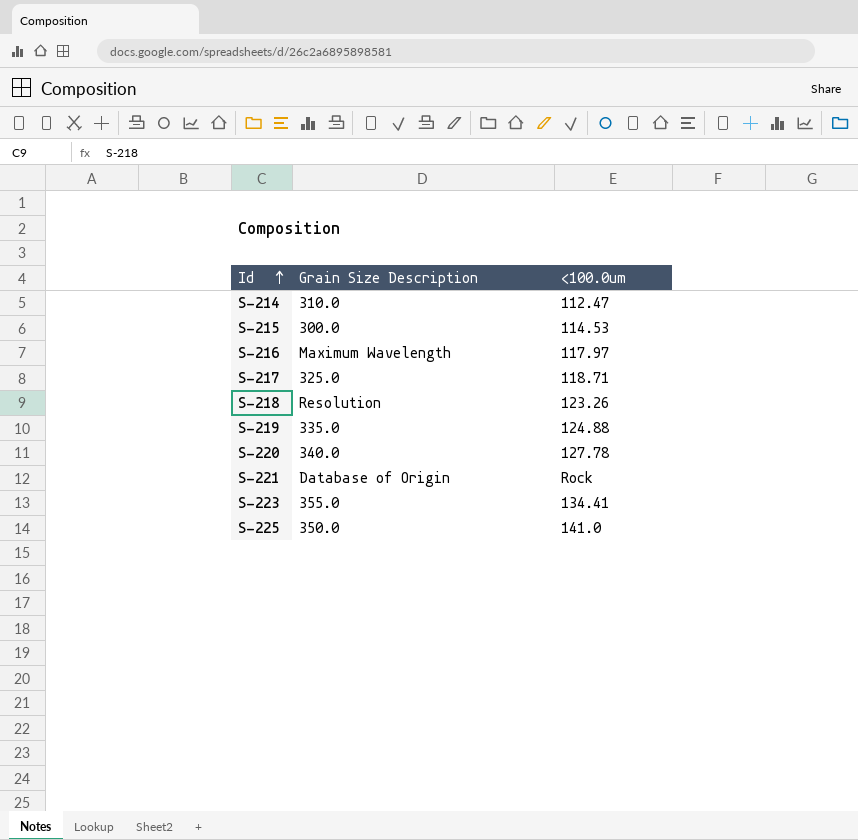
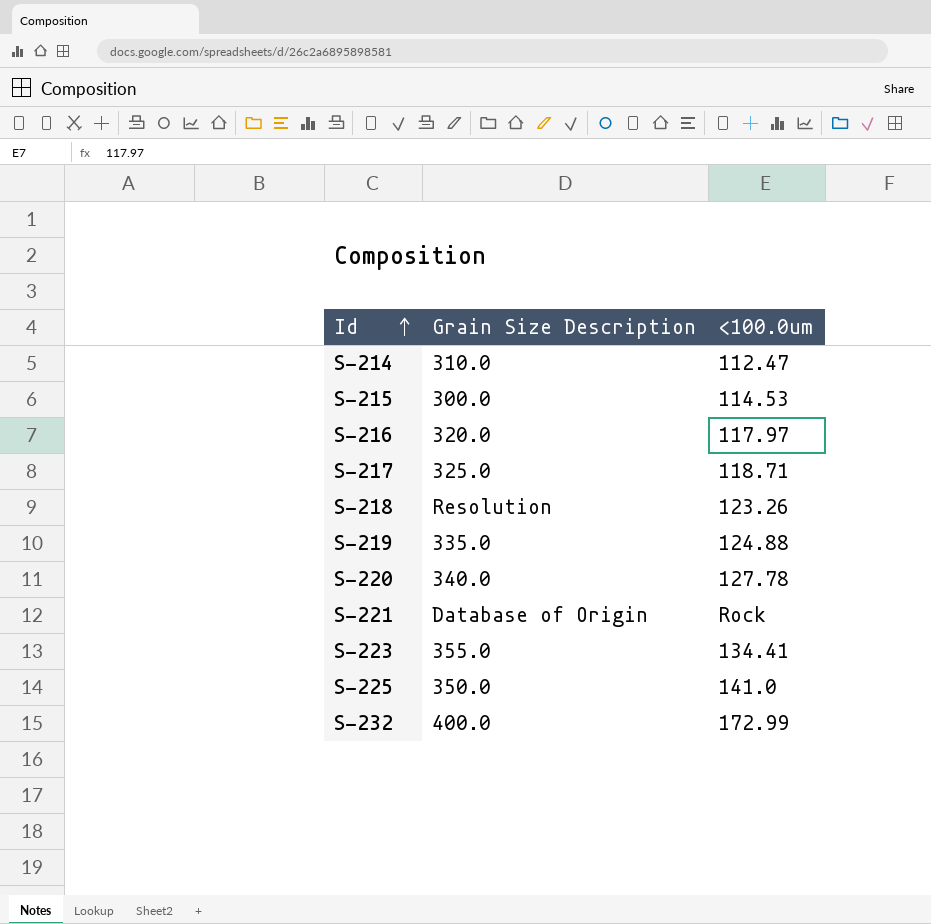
S-216 | Grain Size Description: Maximum Wavelength -> 320.0
row S-232: none -> 400.0 | 172.99

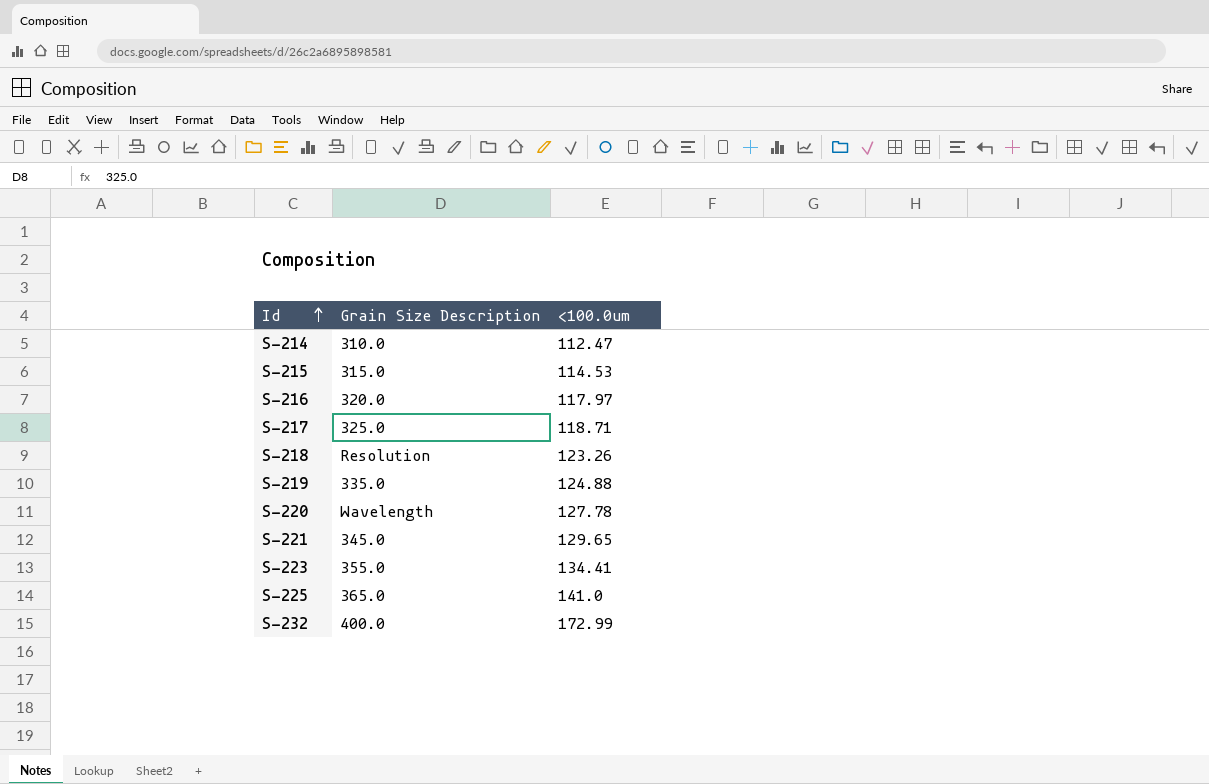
S-215 | Grain Size Description: 300.0 -> 315.0
S-220 | Grain Size Description: 340.0 -> Wavelength
S-221 | Grain Size Description: Database of Origin -> 345.0
S-221 | <100.0um: Rock -> 129.65
S-225 | Grain Size Description: 350.0 -> 365.0

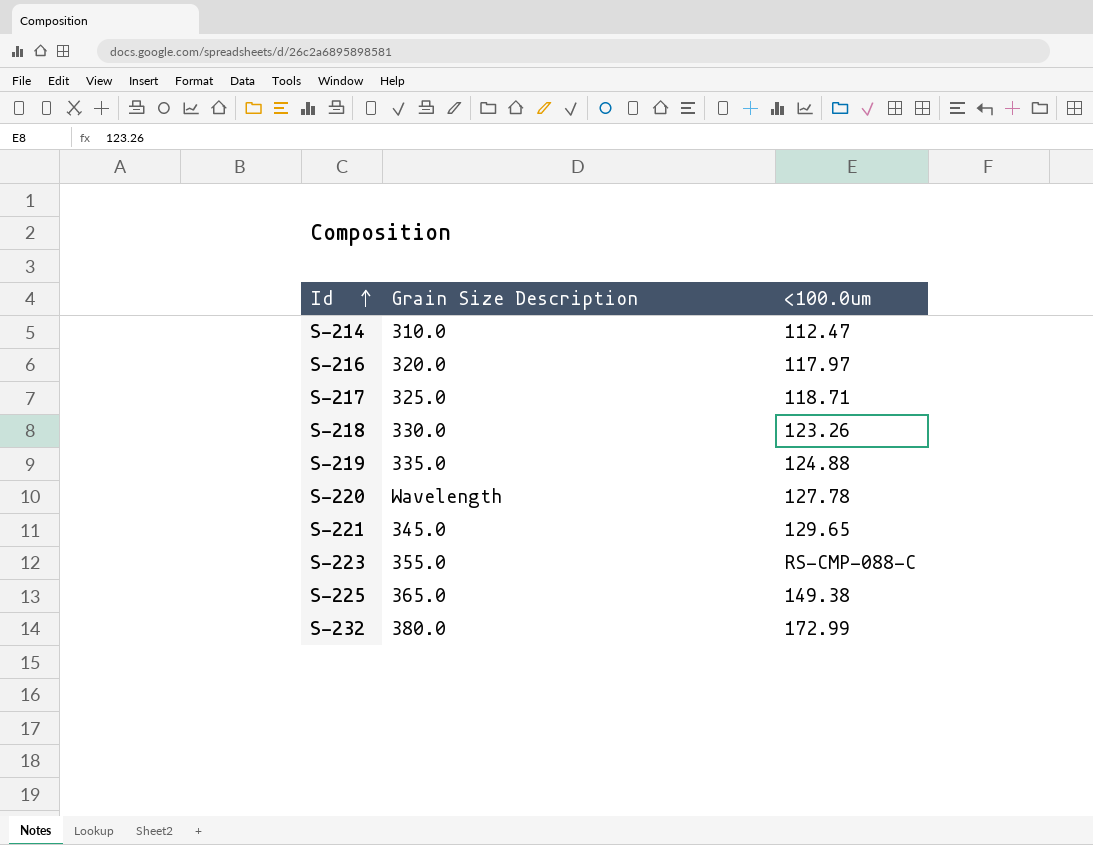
row S-215: 315.0 | 114.53 -> none
S-218 | Grain Size Description: Resolution -> 330.0
S-223 | <100.0um: 134.41 -> RS-CMP-088-C
S-225 | <100.0um: 141.0 -> 149.38
S-232 | Grain Size Description: 400.0 -> 380.0

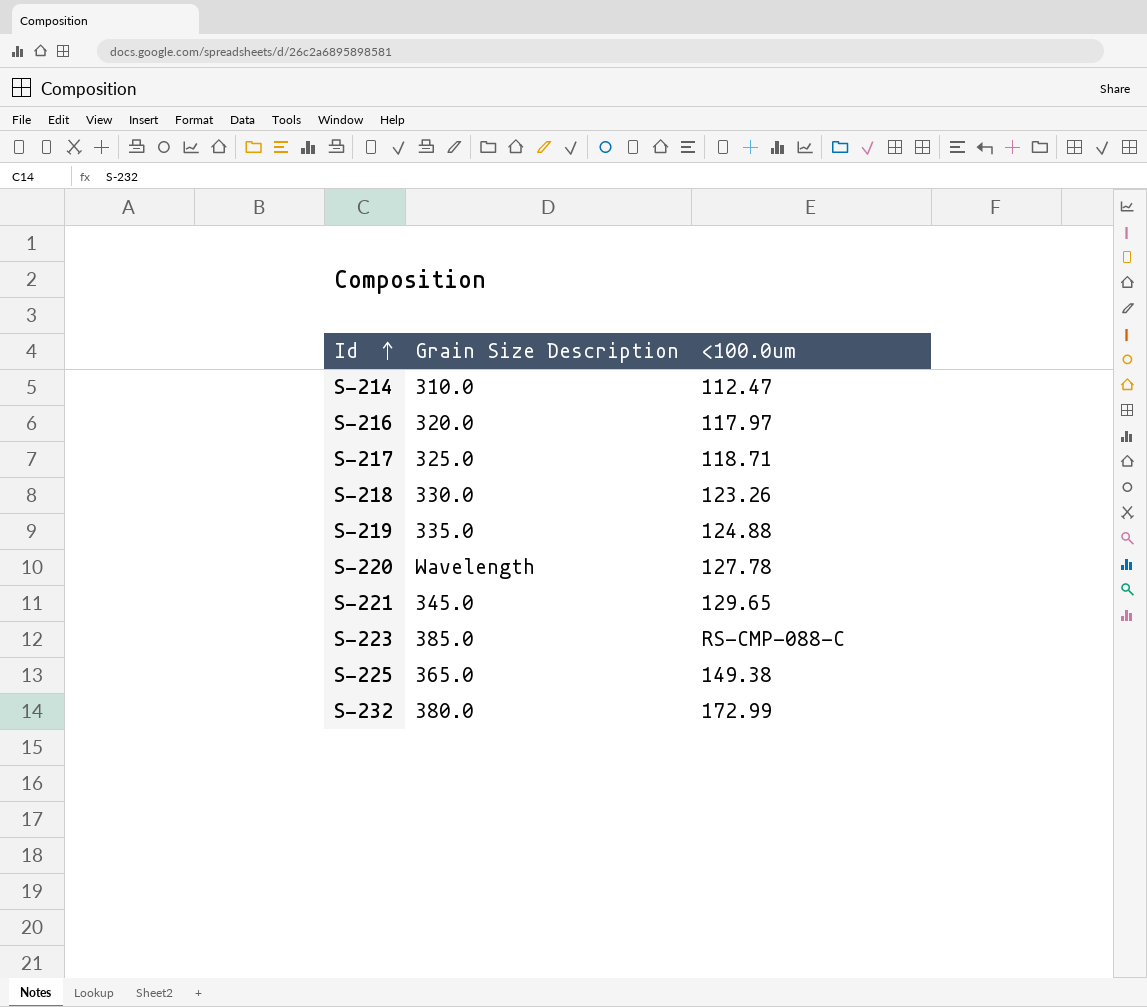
S-223 | Grain Size Description: 355.0 -> 385.0

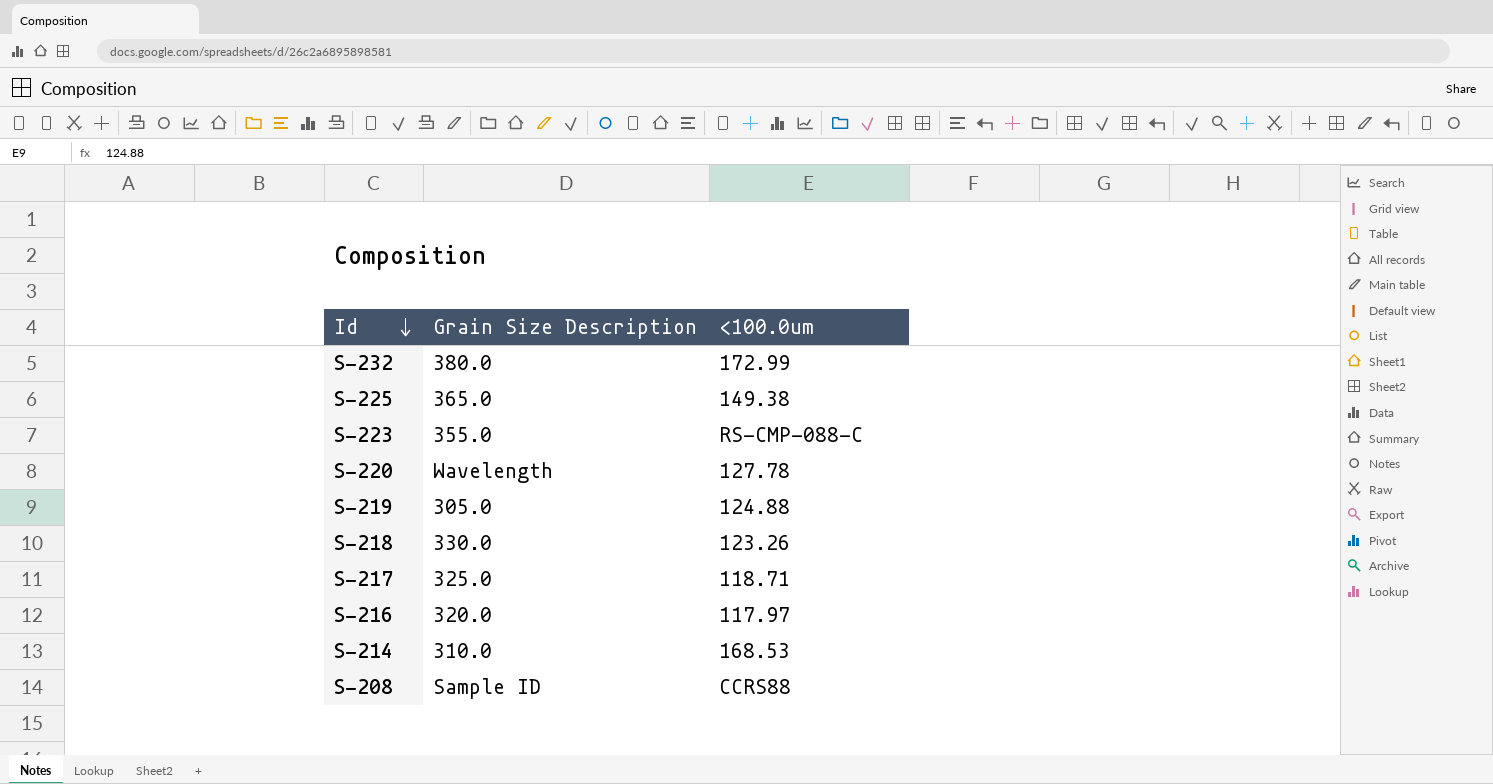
row order: Id ascending -> Id descending
row S-221: 345.0 | 129.65 -> none
S-223 | Grain Size Description: 385.0 -> 355.0
S-219 | Grain Size Description: 335.0 -> 305.0
S-214 | <100.0um: 112.47 -> 168.53
row S-208: none -> Sample ID | CCRS88

